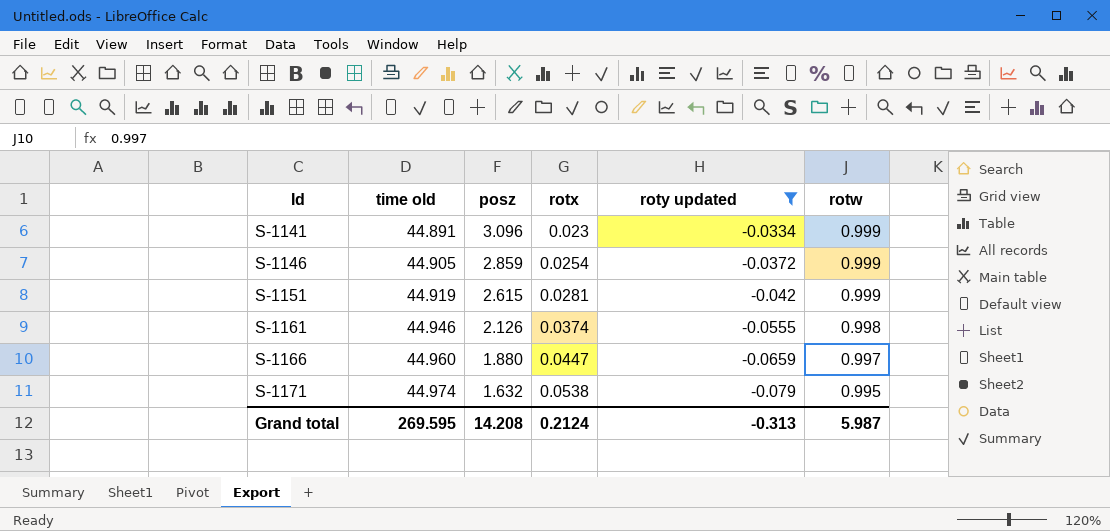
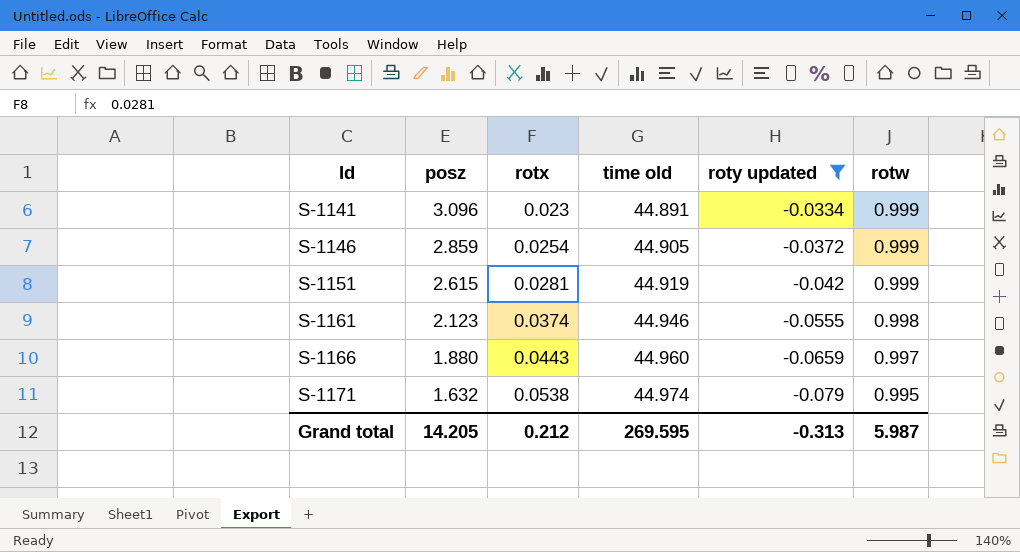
column time old | position: 2 -> 4
S-1161 | posz: 2.126 -> 2.123
S-1166 | rotx: 0.0447 -> 0.0443
Grand total | posz: 14.208 -> 14.205
Grand total | rotx: 0.2124 -> 0.212

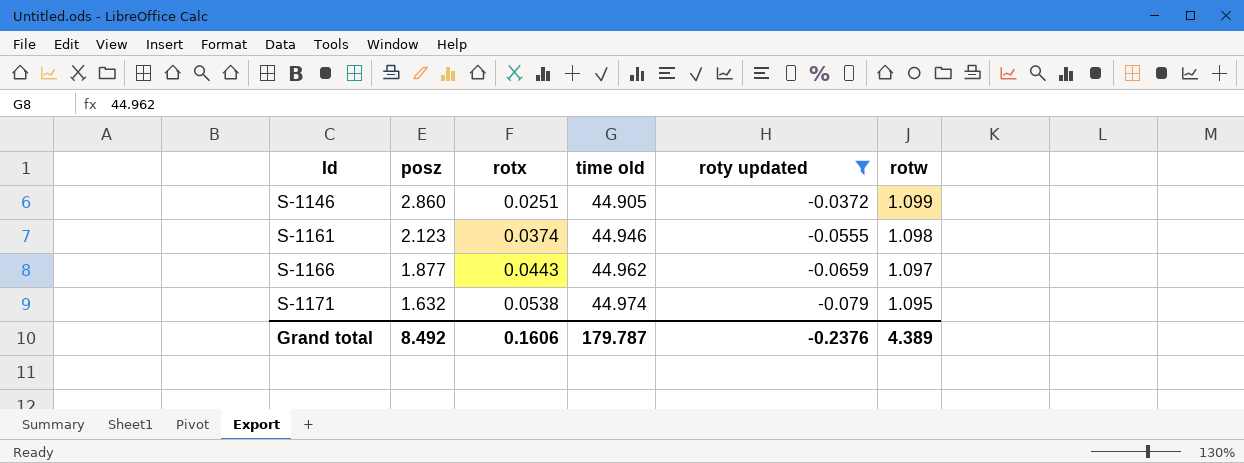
row S-1141: 3.096 | 0.023 | 44.891 | -0.0334 | 0.999 -> none
row S-1151: 2.615 | 0.0281 | 44.919 | -0.042 | 0.999 -> none
S-1146 | posz: 2.859 -> 2.860
S-1146 | rotx: 0.0254 -> 0.0251
S-1146 | rotw: 0.999 -> 1.099
S-1161 | rotw: 0.998 -> 1.098
S-1166 | posz: 1.880 -> 1.877
S-1166 | time old: 44.960 -> 44.962
S-1166 | rotw: 0.997 -> 1.097
S-1171 | rotw: 0.995 -> 1.095
Grand total | posz: 14.205 -> 8.492
Grand total | rotx: 0.212 -> 0.1606
Grand total | time old: 269.595 -> 179.787
Grand total | roty updated: -0.313 -> -0.2376
Grand total | rotw: 5.987 -> 4.389

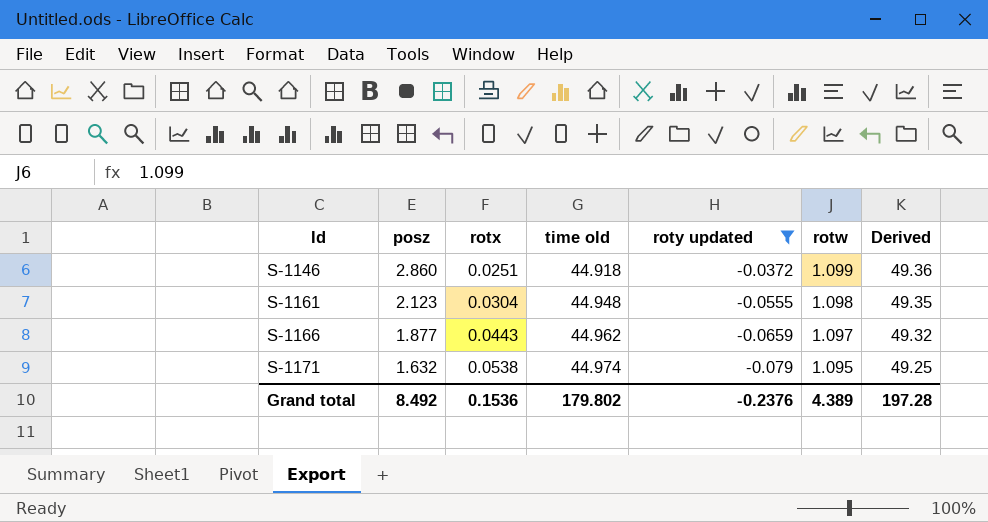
column Derived | formula: none -> [time old] * [rotw]
S-1146 | time old: 44.905 -> 44.918
S-1161 | rotx: 0.0374 -> 0.0304
S-1161 | time old: 44.946 -> 44.948
Grand total | rotx: 0.1606 -> 0.1536
Grand total | time old: 179.787 -> 179.802

